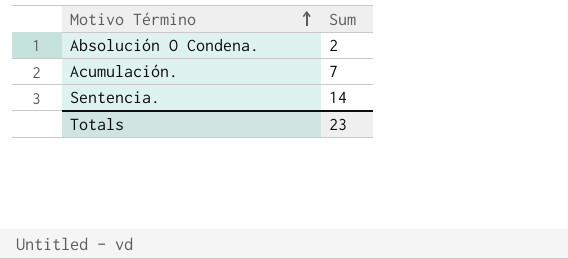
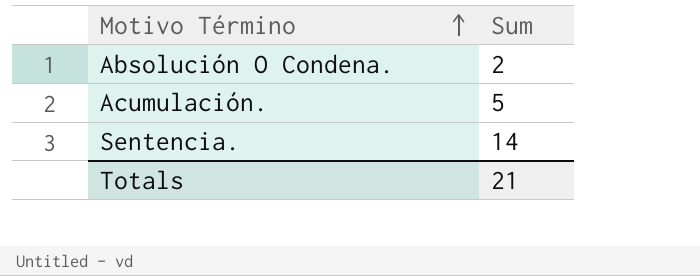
Acumulación. | Sum: 7 -> 5
Totals | Sum: 23 -> 21

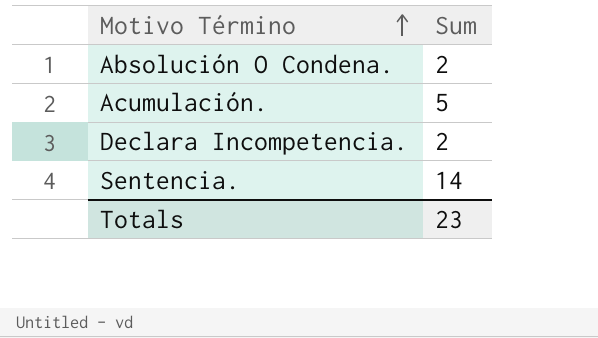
row Declara Incompetencia.: none -> 2
Totals | Sum: 21 -> 23

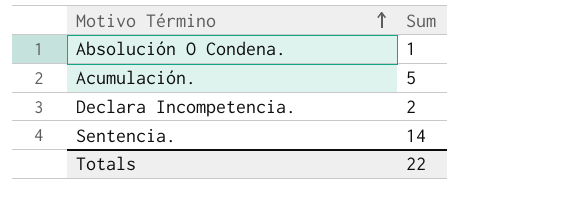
Absolución O Condena. | Sum: 2 -> 1
Totals | Sum: 23 -> 22

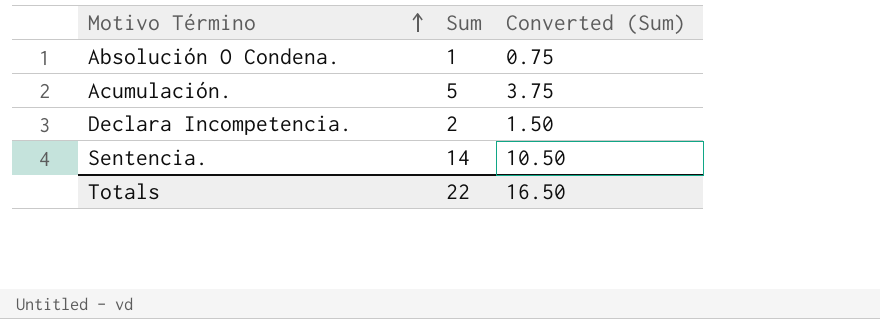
column Converted (Sum) | formula: none -> [Sum] * 0.75

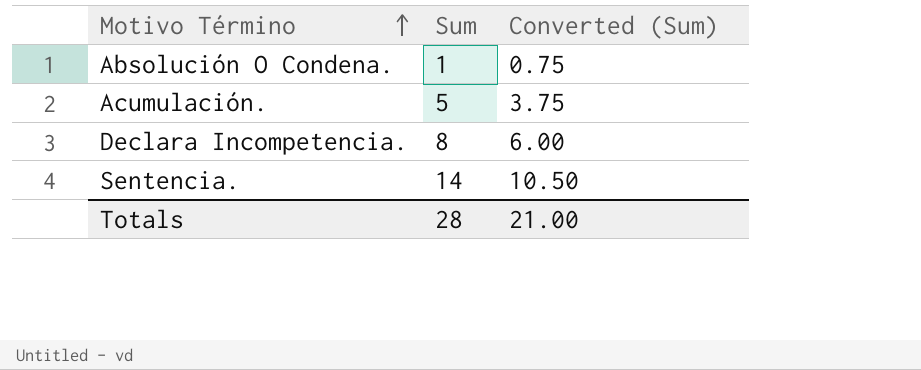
Declara Incompetencia. | Sum: 2 -> 8
Declara Incompetencia. | Converted (Sum): 1.50 -> 6.00
Totals | Sum: 22 -> 28
Totals | Converted (Sum): 16.50 -> 21.00

